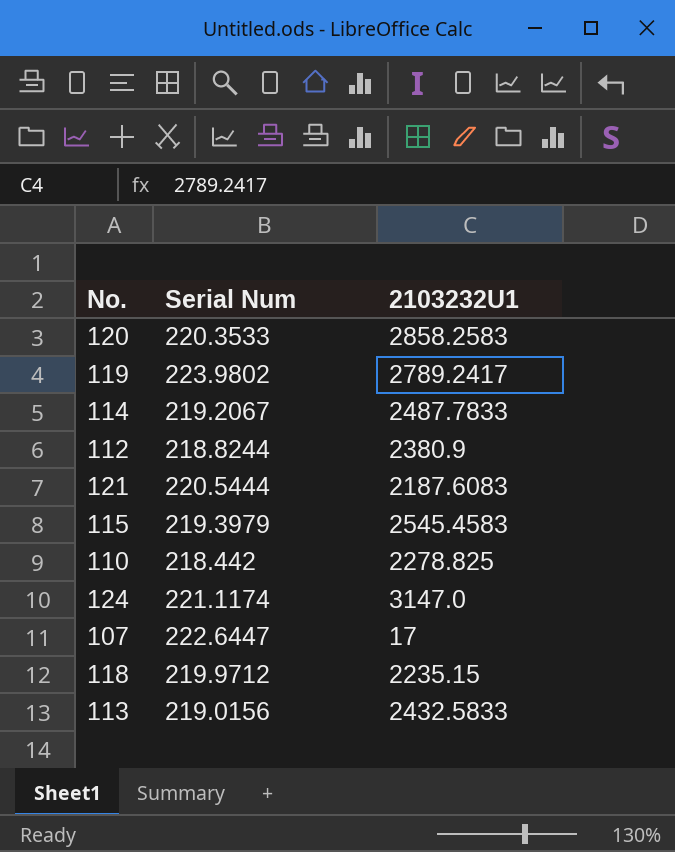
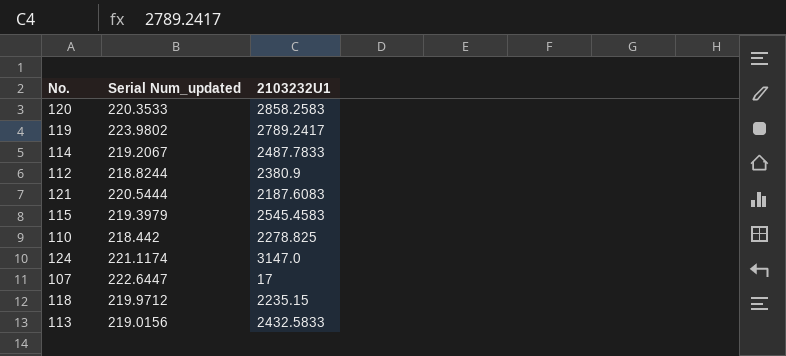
column name: Serial Num -> Serial Num_updated

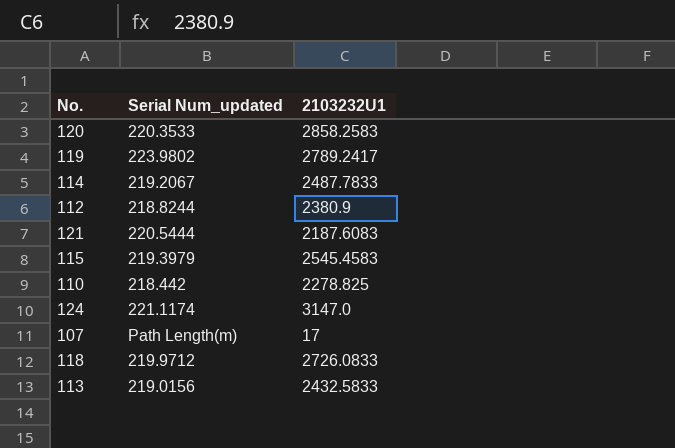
107 | Serial Num_updated: 222.6447 -> Path Length(m)
118 | 2103232U1: 2235.15 -> 2726.0833

